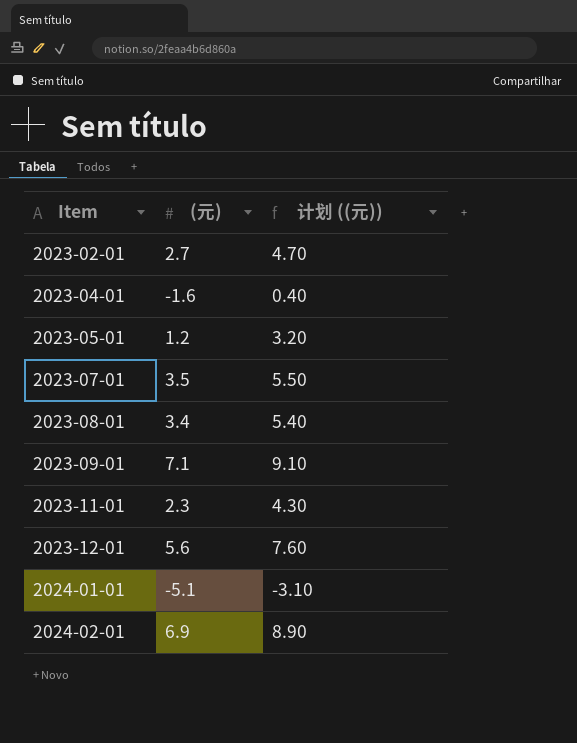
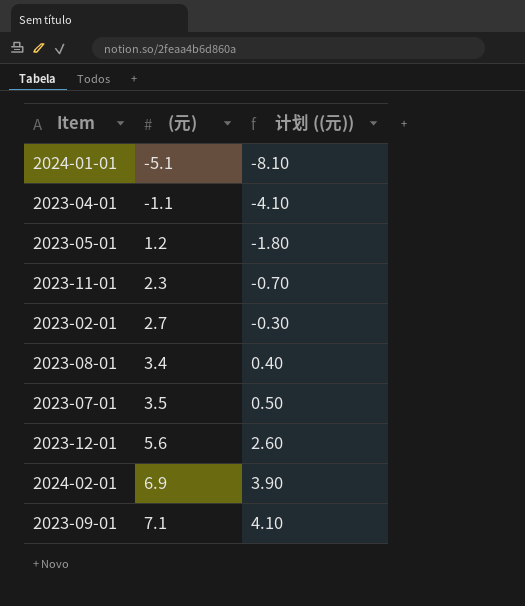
row order: Item ascending -> (元) ascending
column 计划 ((元)) | formula: [(元)] + 2 -> [(元)] - 3
2023-04-01 | (元): -1.6 -> -1.1

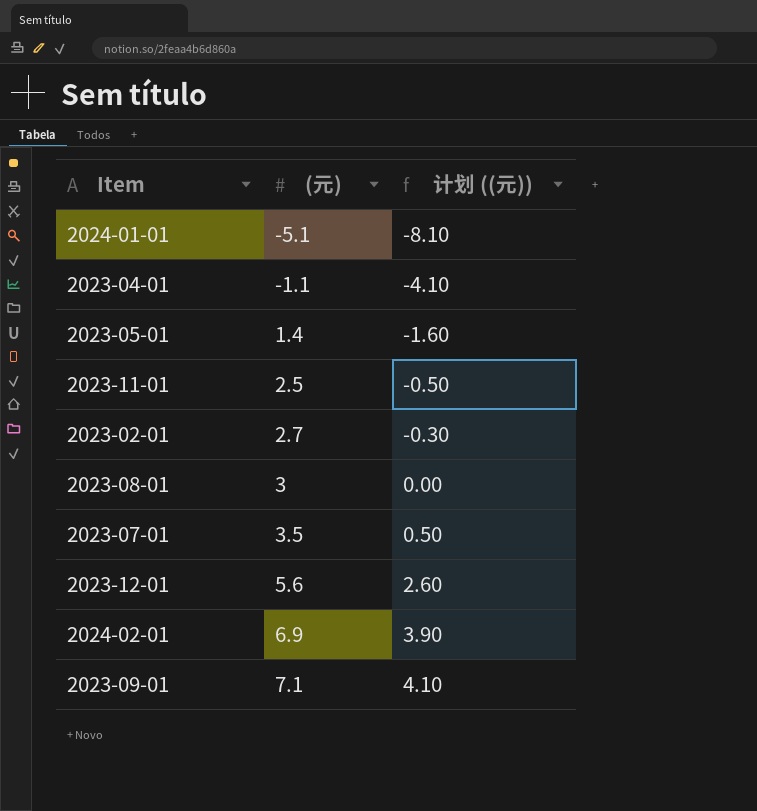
2023-05-01 | (元): 1.2 -> 1.4
2023-05-01 | 计划 ((元)): -1.80 -> -1.60
2023-11-01 | (元): 2.3 -> 2.5
2023-11-01 | 计划 ((元)): -0.70 -> -0.50
2023-08-01 | (元): 3.4 -> 3
2023-08-01 | 计划 ((元)): 0.40 -> 0.00

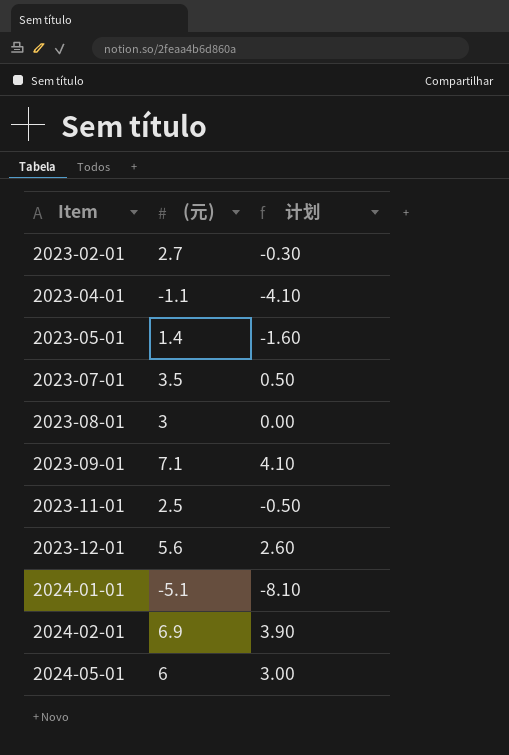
row order: (元) ascending -> Item ascending
column name: 计划 ((元)) -> 计划
row 2024-05-01: none -> 6 | 3.00

